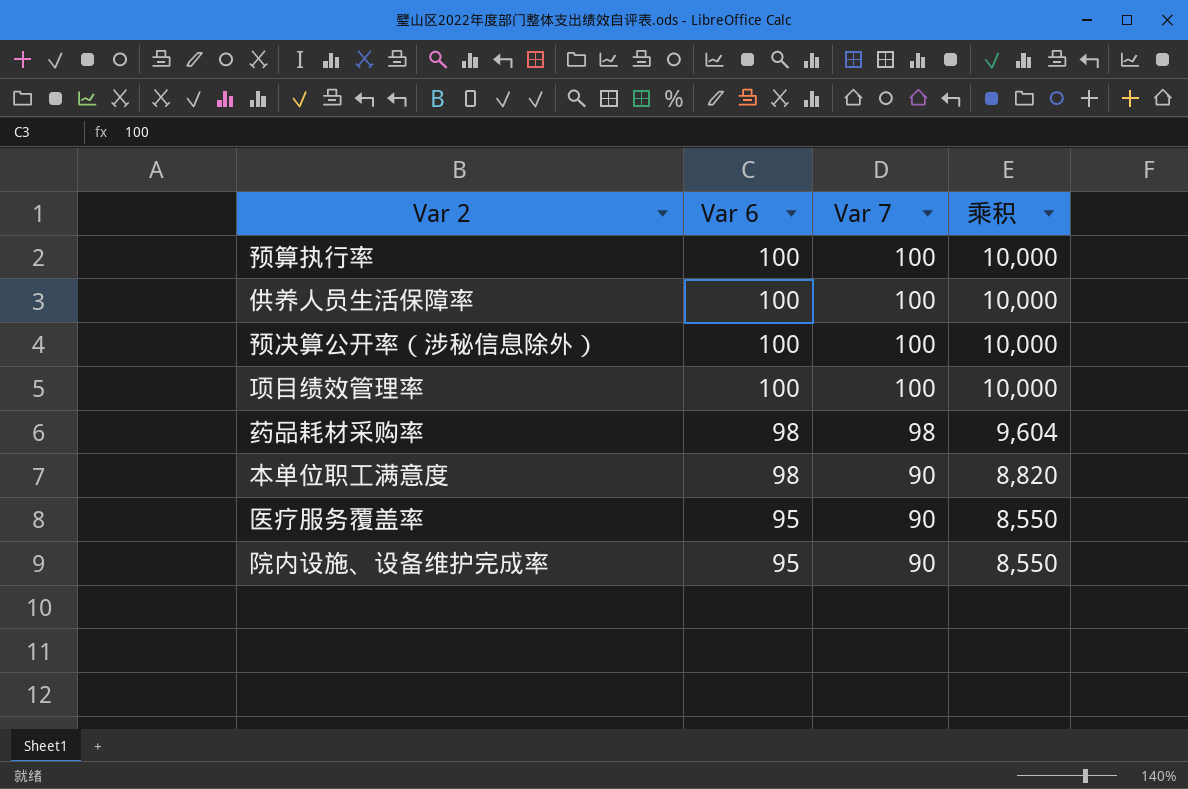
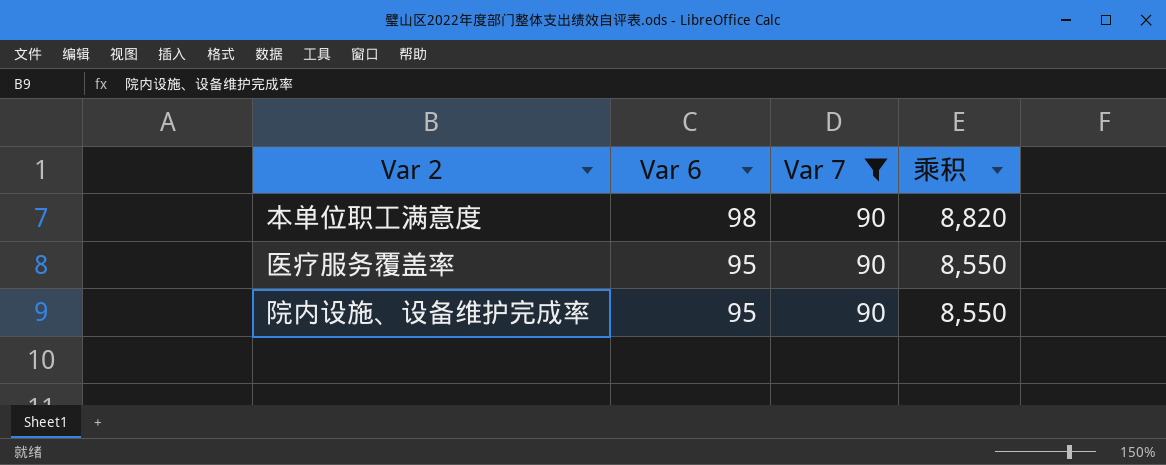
filter: none -> Var 7 = 90

